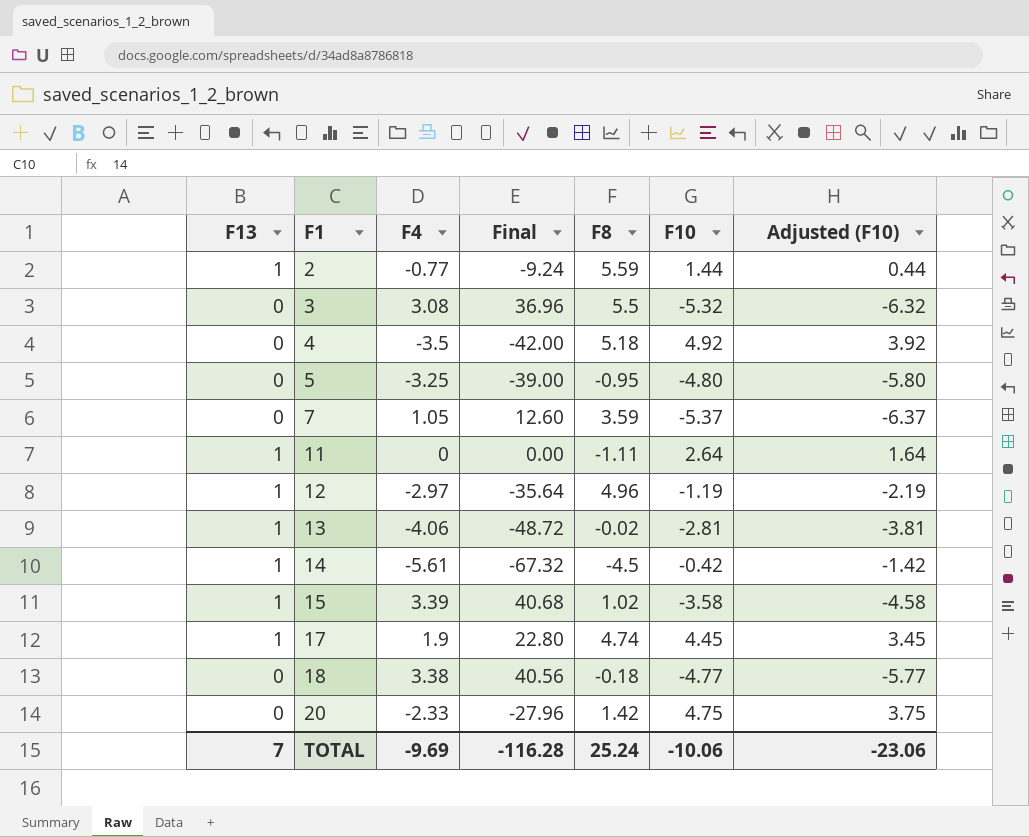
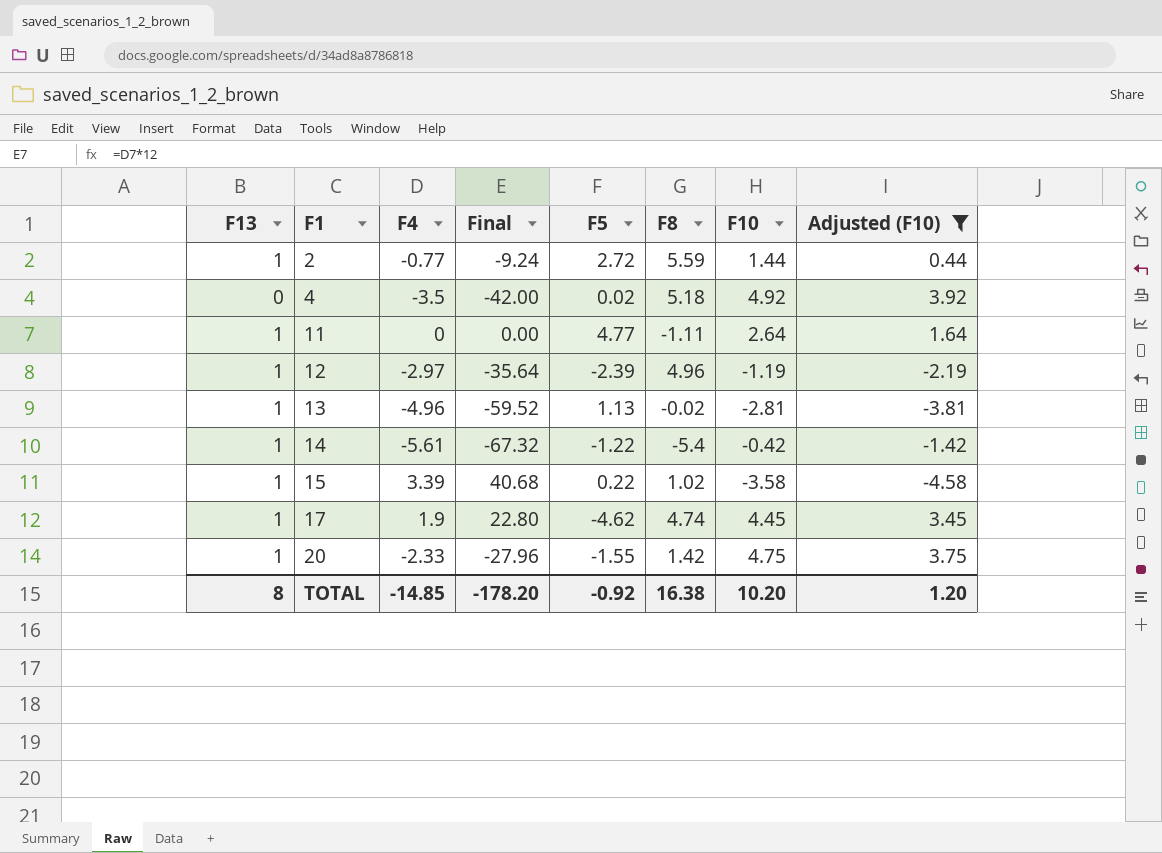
filter: none -> Adjusted (F10) >= -4.58
column F5 | position: none -> 5
13 | F4: -4.06 -> -4.96
13 | Final: -48.72 -> -59.52
14 | F8: -4.5 -> -5.4
20 | F13: 0 -> 1
TOTAL | F13: 7 -> 8
TOTAL | F4: -9.69 -> -14.85
TOTAL | Final: -116.28 -> -178.20
TOTAL | F8: 25.24 -> 16.38
TOTAL | F10: -10.06 -> 10.20
TOTAL | Adjusted (F10): -23.06 -> 1.20

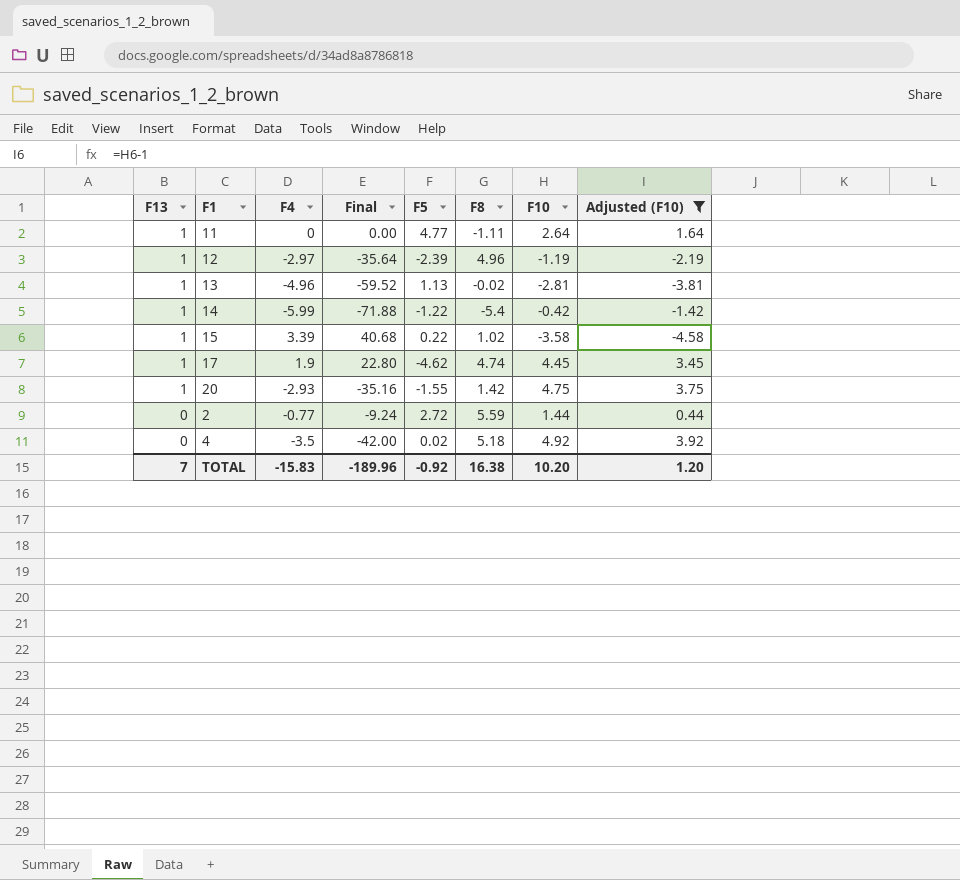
row order: F1 ascending -> F13 descending
14 | F4: -5.61 -> -5.99
14 | Final: -67.32 -> -71.88
20 | F4: -2.33 -> -2.93
20 | Final: -27.96 -> -35.16
2 | F13: 1 -> 0
TOTAL | F13: 8 -> 7
TOTAL | F4: -14.85 -> -15.83
TOTAL | Final: -178.20 -> -189.96

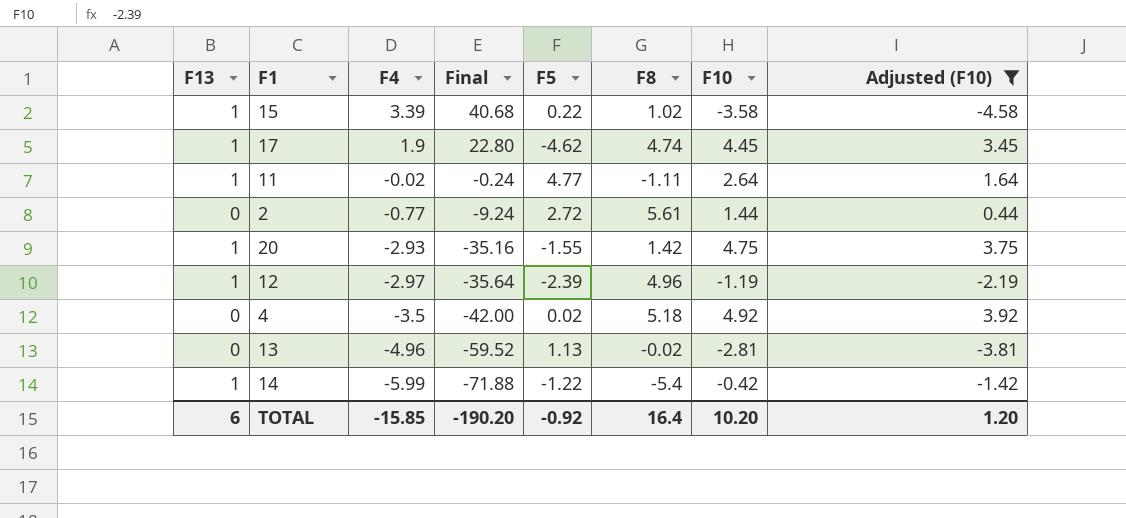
row order: F13 descending -> F4 descending
11 | F4: 0 -> -0.02
11 | Final: 0.00 -> -0.24
2 | F8: 5.59 -> 5.61
13 | F13: 1 -> 0
TOTAL | F13: 7 -> 6
TOTAL | F4: -15.83 -> -15.85
TOTAL | Final: -189.96 -> -190.20
TOTAL | F8: 16.38 -> 16.4

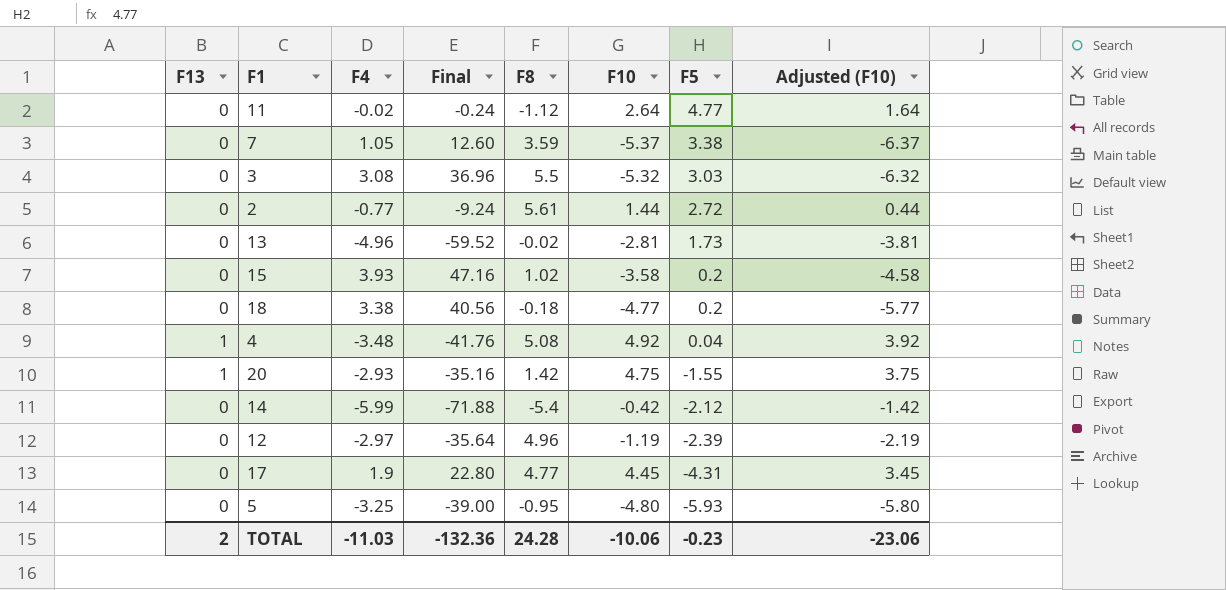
filter: Adjusted (F10) >= -4.58 -> none
row order: F4 descending -> F5 descending
column F5 | position: 5 -> 7
11 | F13: 1 -> 0
11 | F8: -1.11 -> -1.12
13 | F5: 1.13 -> 1.73
15 | F13: 1 -> 0
15 | F4: 3.39 -> 3.93
15 | Final: 40.68 -> 47.16
15 | F5: 0.22 -> 0.2
4 | F13: 0 -> 1
4 | F4: -3.5 -> -3.48
4 | Final: -42.00 -> -41.76
4 | F8: 5.18 -> 5.08
4 | F5: 0.02 -> 0.04
14 | F13: 1 -> 0
14 | F5: -1.22 -> -2.12
12 | F13: 1 -> 0
17 | F13: 1 -> 0
17 | F8: 4.74 -> 4.77
17 | F5: -4.62 -> -4.31
TOTAL | F13: 6 -> 2
TOTAL | F4: -15.85 -> -11.03
TOTAL | Final: -190.20 -> -132.36
TOTAL | F8: 16.4 -> 24.28
TOTAL | F10: 10.20 -> -10.06
TOTAL | F5: -0.92 -> -0.23
TOTAL | Adjusted (F10): 1.20 -> -23.06

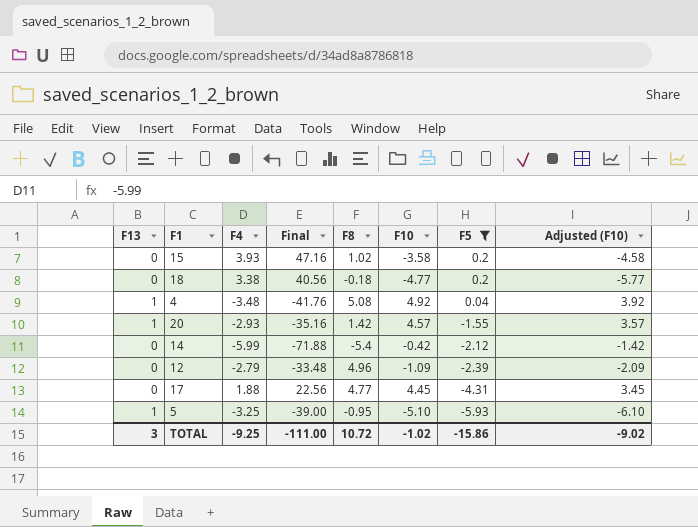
filter: none -> F5 <= 0.2
20 | F10: 4.75 -> 4.57
20 | Adjusted (F10): 3.75 -> 3.57
12 | F4: -2.97 -> -2.79
12 | Final: -35.64 -> -33.48
12 | F10: -1.19 -> -1.09
12 | Adjusted (F10): -2.19 -> -2.09
17 | F4: 1.9 -> 1.88
17 | Final: 22.80 -> 22.56
5 | F13: 0 -> 1
5 | F10: -4.80 -> -5.10
5 | Adjusted (F10): -5.80 -> -6.10
TOTAL | F13: 2 -> 3
TOTAL | F4: -11.03 -> -9.25
TOTAL | Final: -132.36 -> -111.00
TOTAL | F8: 24.28 -> 10.72
TOTAL | F10: -10.06 -> -1.02
TOTAL | F5: -0.23 -> -15.86
TOTAL | Adjusted (F10): -23.06 -> -9.02

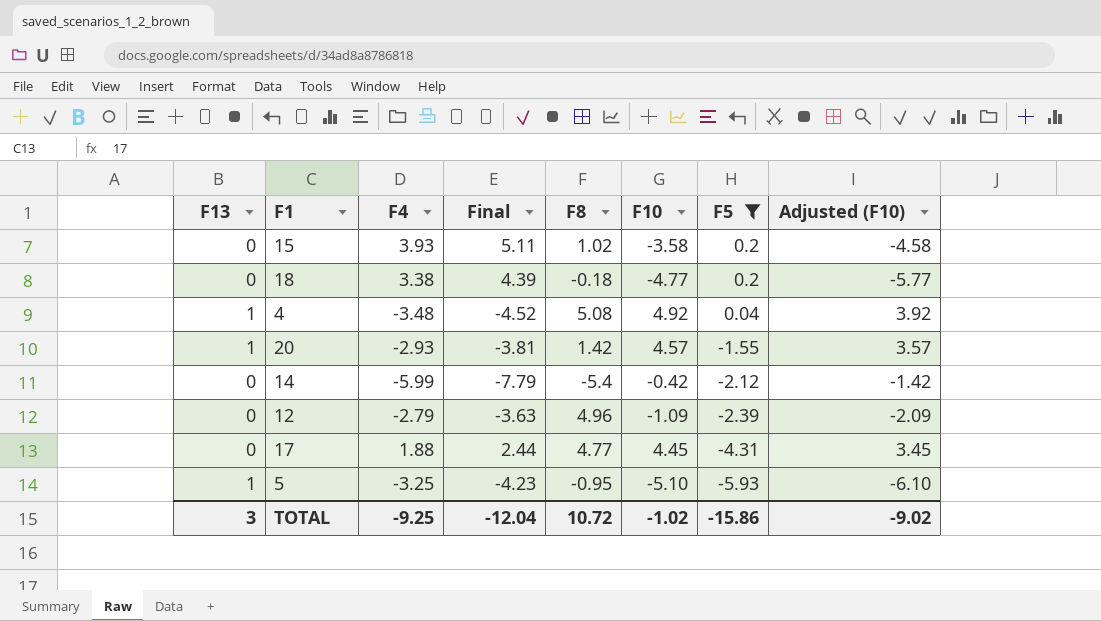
column Final | formula: [F4] * 12 -> [F4] * 1.3
TOTAL | Final: -111.00 -> -12.04

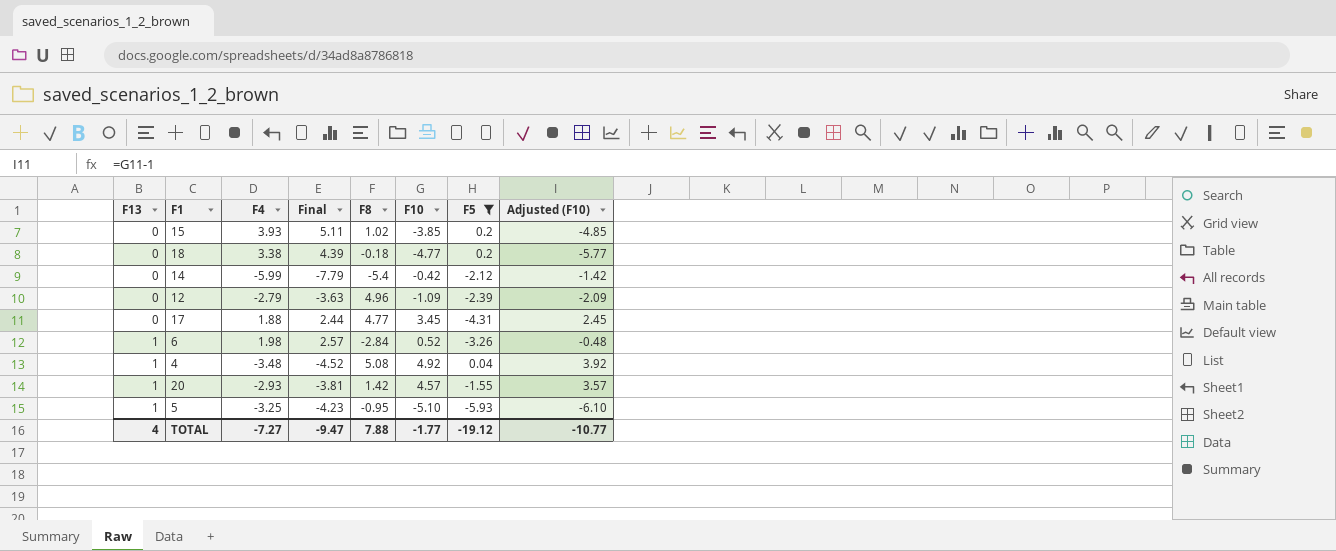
row order: F5 descending -> F13 ascending
15 | F10: -3.58 -> -3.85
15 | Adjusted (F10): -4.58 -> -4.85
17 | F10: 4.45 -> 3.45
17 | Adjusted (F10): 3.45 -> 2.45
row 6: none -> 1 | 1.98 | 2.57 | -2.84 | 0.52 | -3.26 | -0.48
TOTAL | F13: 3 -> 4
TOTAL | F4: -9.25 -> -7.27
TOTAL | Final: -12.04 -> -9.47
TOTAL | F8: 10.72 -> 7.88
TOTAL | F10: -1.02 -> -1.77
TOTAL | F5: -15.86 -> -19.12
TOTAL | Adjusted (F10): -9.02 -> -10.77

